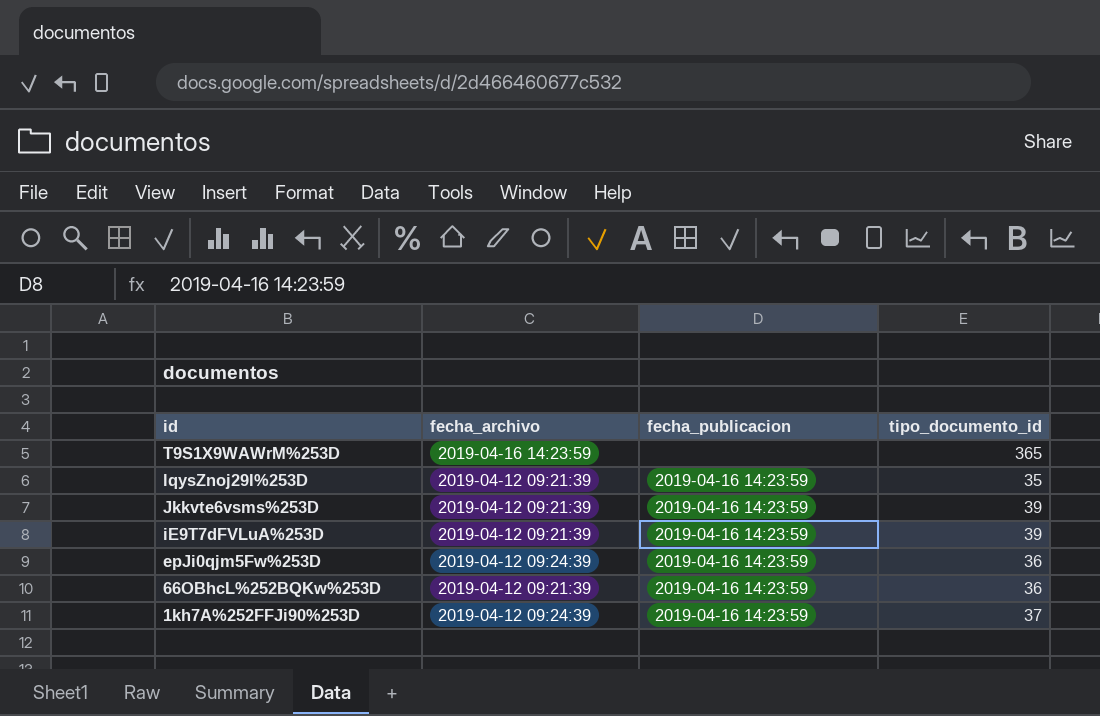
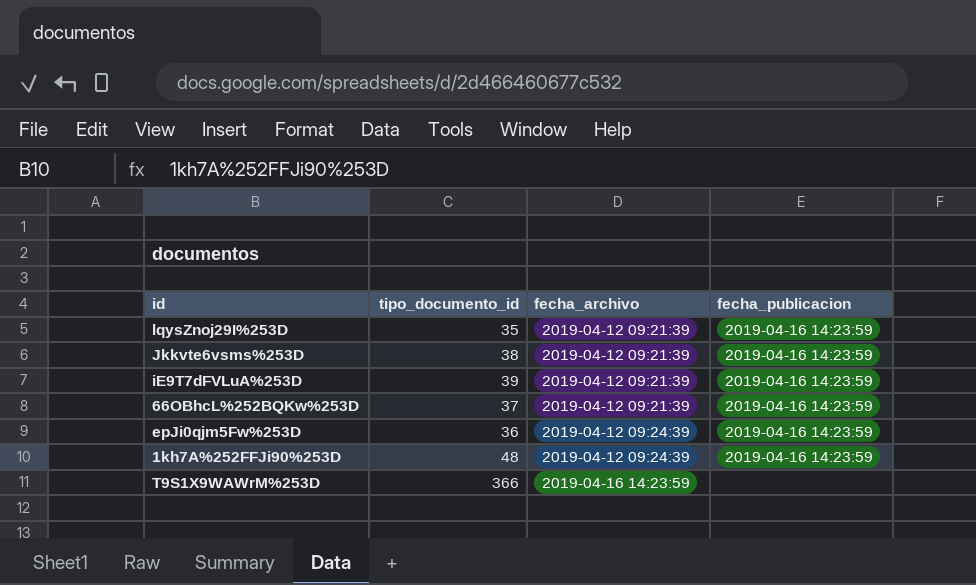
row order: id descending -> fecha_archivo ascending
column tipo_documento_id | position: 4 -> 2
Jkkvte6vsms%253D | tipo_documento_id: 39 -> 38
66OBhcL%252BQKw%253D | tipo_documento_id: 36 -> 37
1kh7A%252FFJi90%253D | tipo_documento_id: 37 -> 48
T9S1X9WAWrM%253D | tipo_documento_id: 365 -> 366

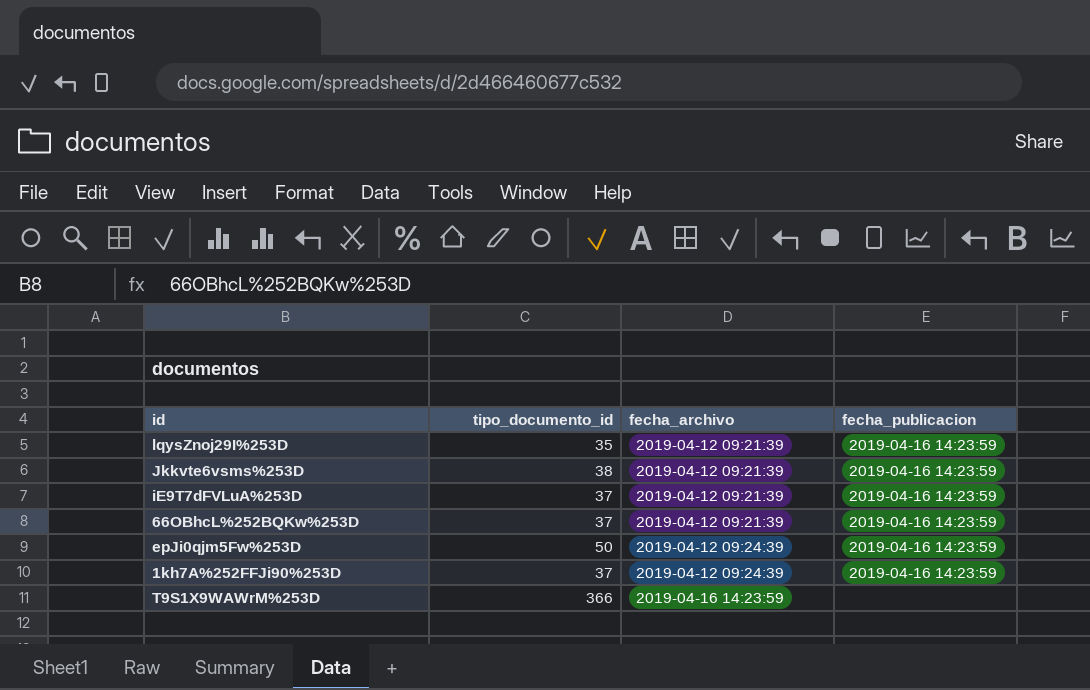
iE9T7dFVLuA%253D | tipo_documento_id: 39 -> 37
epJi0qjm5Fw%253D | tipo_documento_id: 36 -> 50
1kh7A%252FFJi90%253D | tipo_documento_id: 48 -> 37

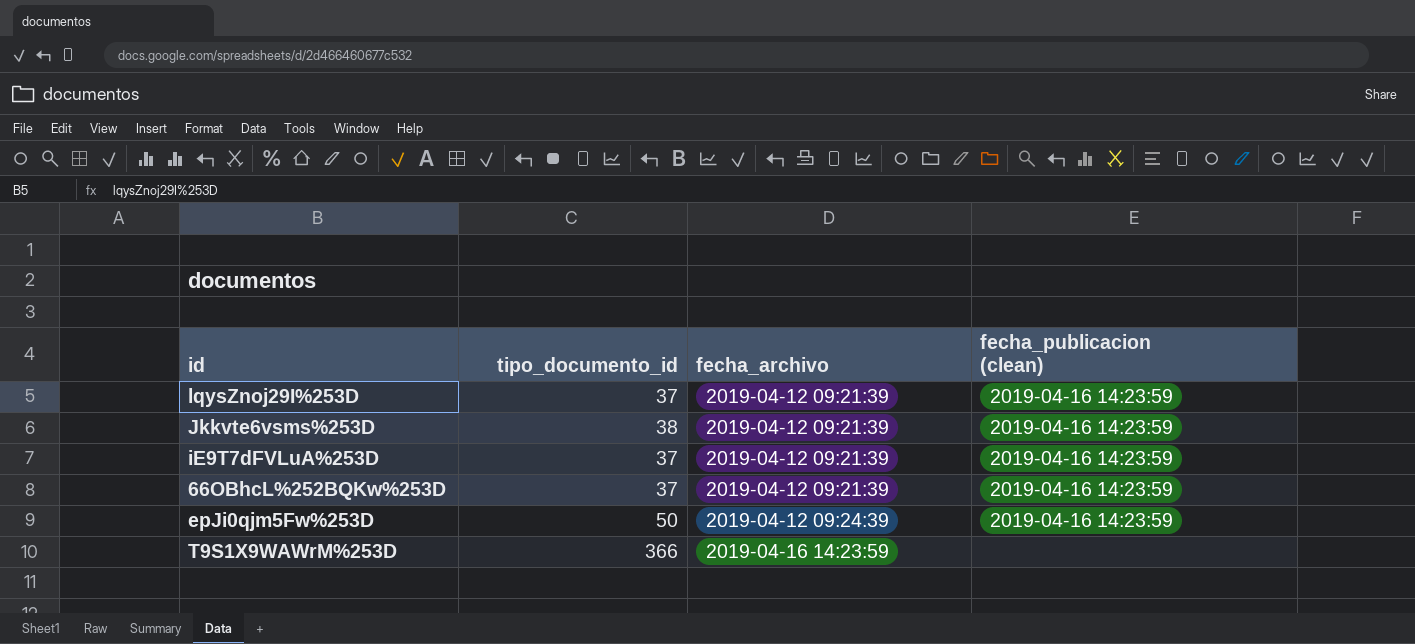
column name: fecha_publicacion -> fecha_publicacion (clean)
row 1kh7A%252FFJi90%253D: 37 | 2019-04-12 09:24:39 | 2019-04-16 14:23:59 -> none
lqysZnoj29I%253D | tipo_documento_id: 35 -> 37

